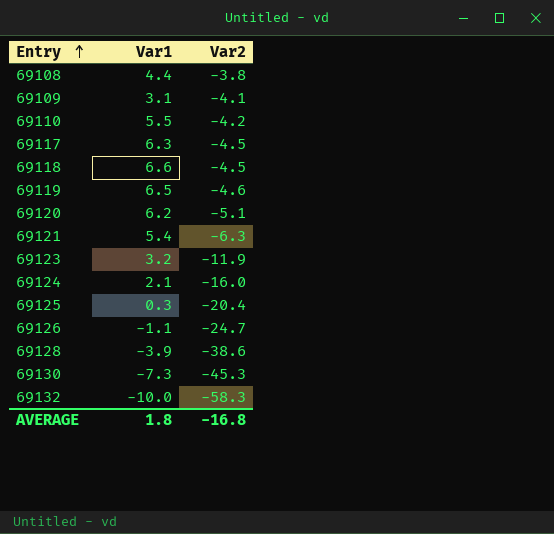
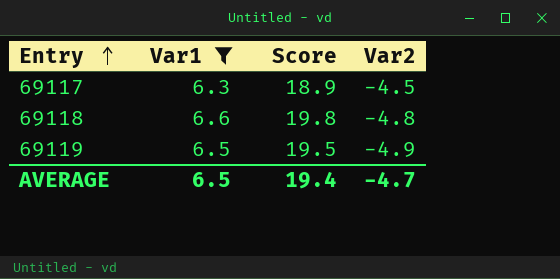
filter: none -> Var1 >= 6.3
column Score | formula: none -> [Var1] * 3
69118 | Var2: -4.5 -> -4.8
69119 | Var2: -4.6 -> -4.9
AVERAGE | Var1: 1.8 -> 6.5
AVERAGE | Var2: -16.8 -> -4.7

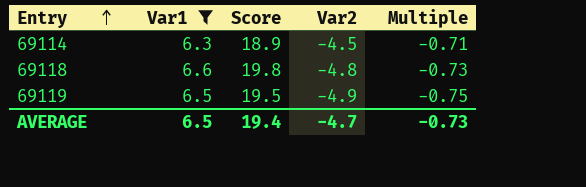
column Multiple | formula: none -> [Var2] / [Var1]
row 69117: 6.3 | 18.9 | -4.5 -> none
row 69114: none -> 6.3 | 18.9 | -4.5 | -0.71

